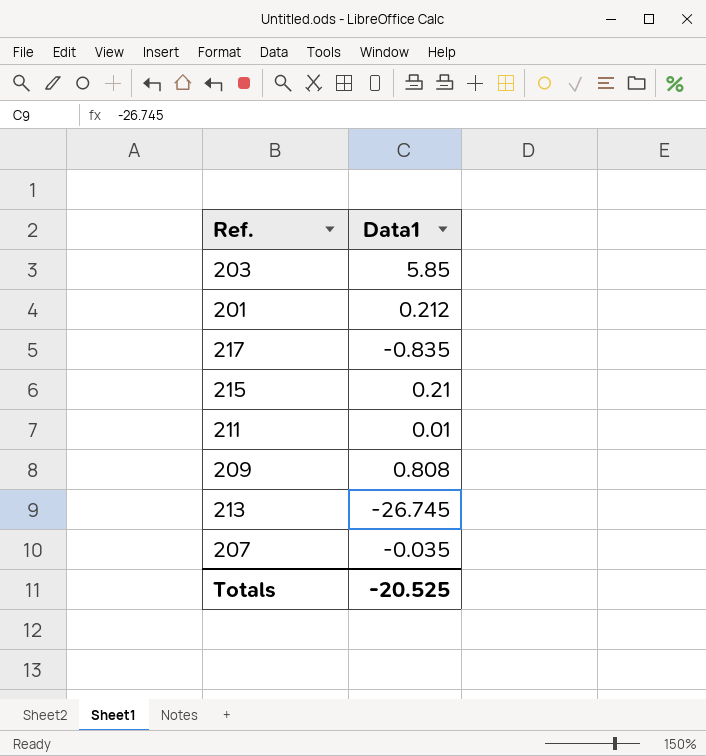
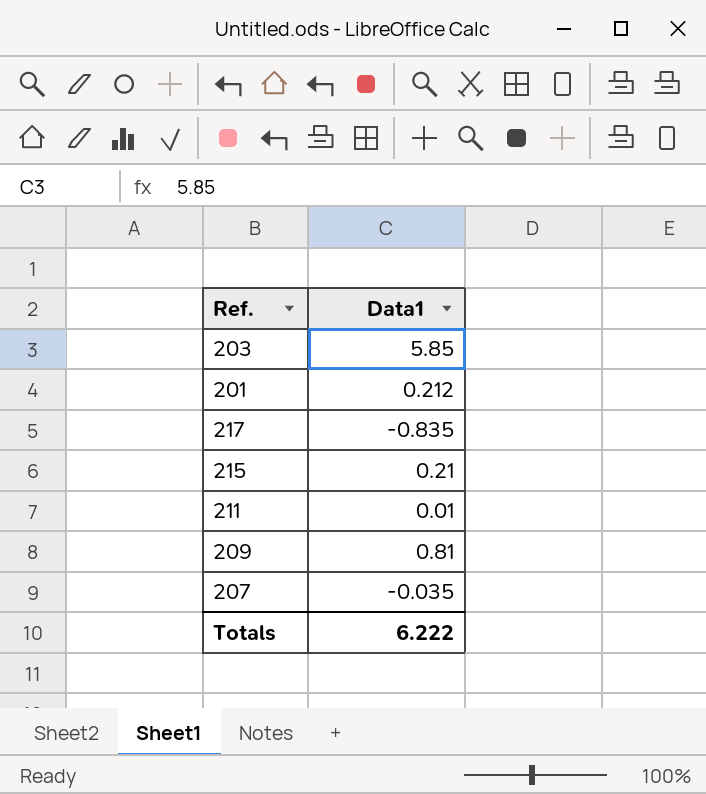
row 213: -26.745 -> none
209 | Data1: 0.808 -> 0.81
Totals | Data1: -20.525 -> 6.222

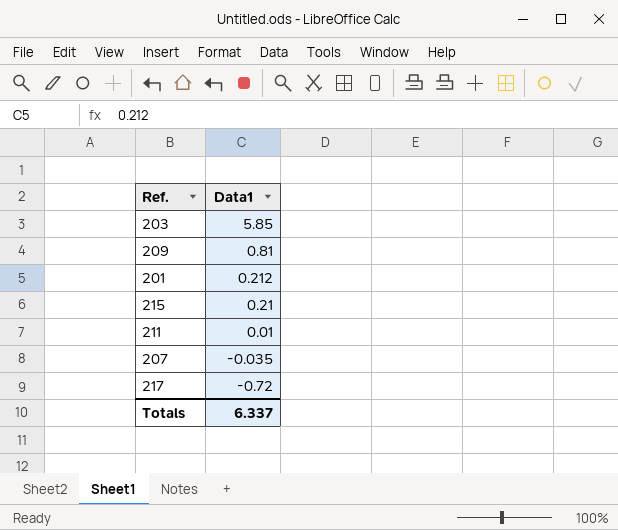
row order: none -> Data1 descending
217 | Data1: -0.835 -> -0.72
Totals | Data1: 6.222 -> 6.337

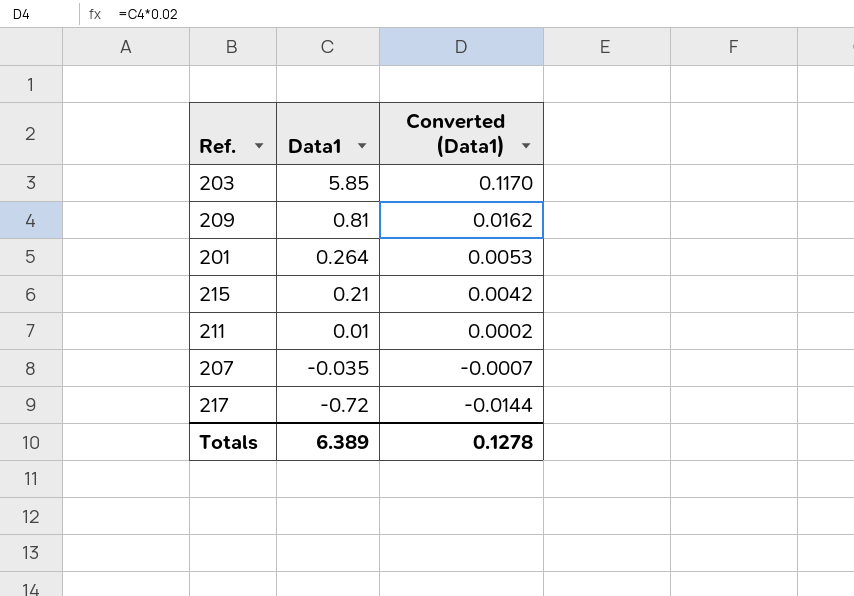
column Converted (Data1) | formula: none -> [Data1] * 0.02
201 | Data1: 0.212 -> 0.264
Totals | Data1: 6.337 -> 6.389

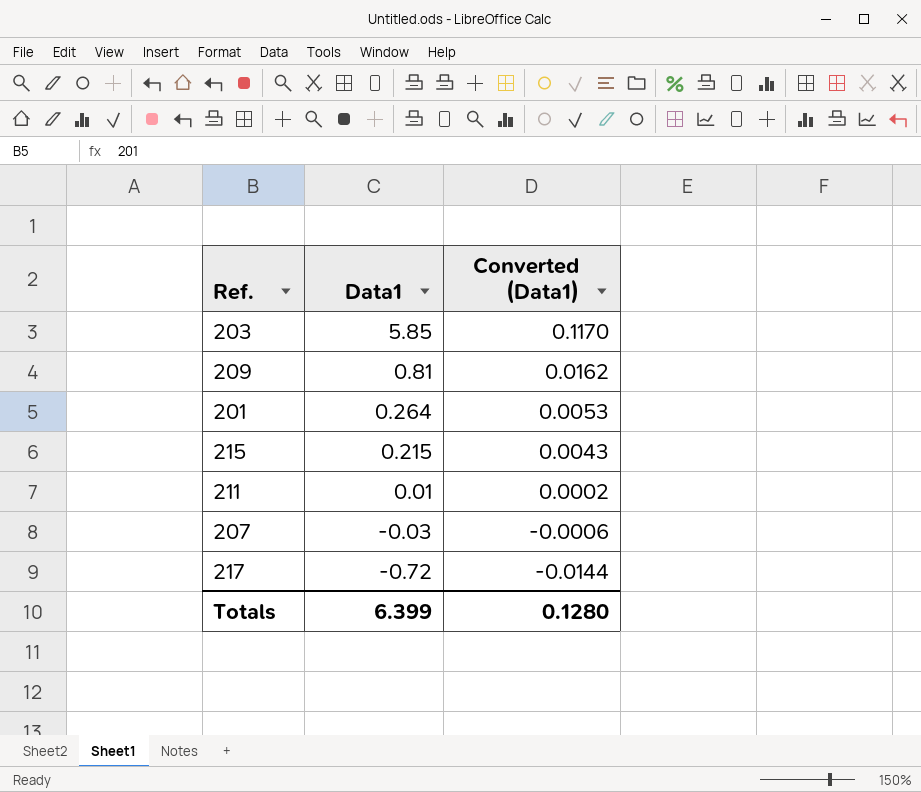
215 | Data1: 0.21 -> 0.215
215 | Converted (Data1): 0.0042 -> 0.0043
207 | Data1: -0.035 -> -0.03
207 | Converted (Data1): -0.0007 -> -0.0006
Totals | Data1: 6.389 -> 6.399
Totals | Converted (Data1): 0.1278 -> 0.1280

